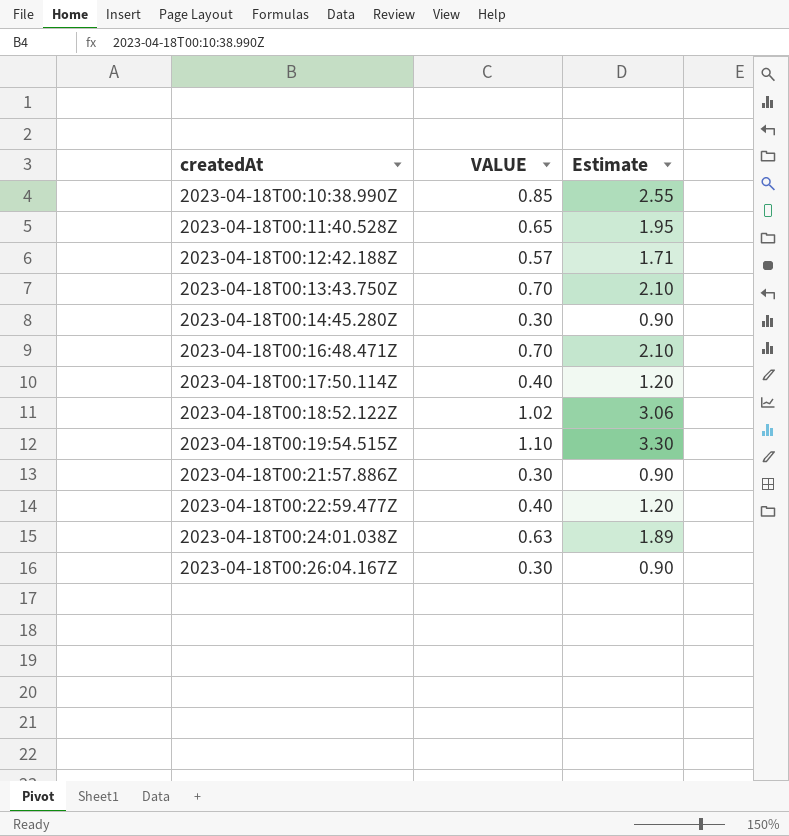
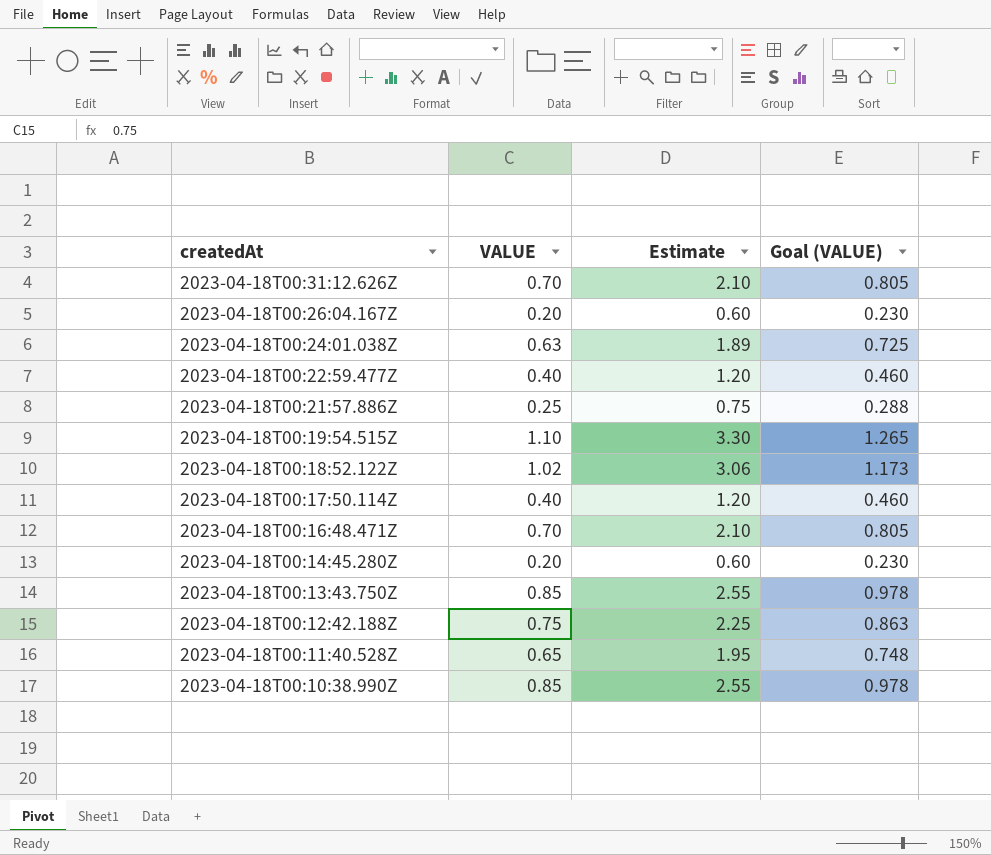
row order: createdAt ascending -> createdAt descending
column Goal (VALUE) | formula: none -> [VALUE] * 1.15
row 2023-04-18T00:31:12.626Z: none -> 0.70 | 2.10 | 0.805
2023-04-18T00:26:04.167Z | VALUE: 0.30 -> 0.20
2023-04-18T00:26:04.167Z | Estimate: 0.90 -> 0.60
2023-04-18T00:21:57.886Z | VALUE: 0.30 -> 0.25
2023-04-18T00:21:57.886Z | Estimate: 0.90 -> 0.75
2023-04-18T00:14:45.280Z | VALUE: 0.30 -> 0.20
2023-04-18T00:14:45.280Z | Estimate: 0.90 -> 0.60
2023-04-18T00:13:43.750Z | VALUE: 0.70 -> 0.85
2023-04-18T00:13:43.750Z | Estimate: 2.10 -> 2.55
2023-04-18T00:12:42.188Z | VALUE: 0.57 -> 0.75
2023-04-18T00:12:42.188Z | Estimate: 1.71 -> 2.25

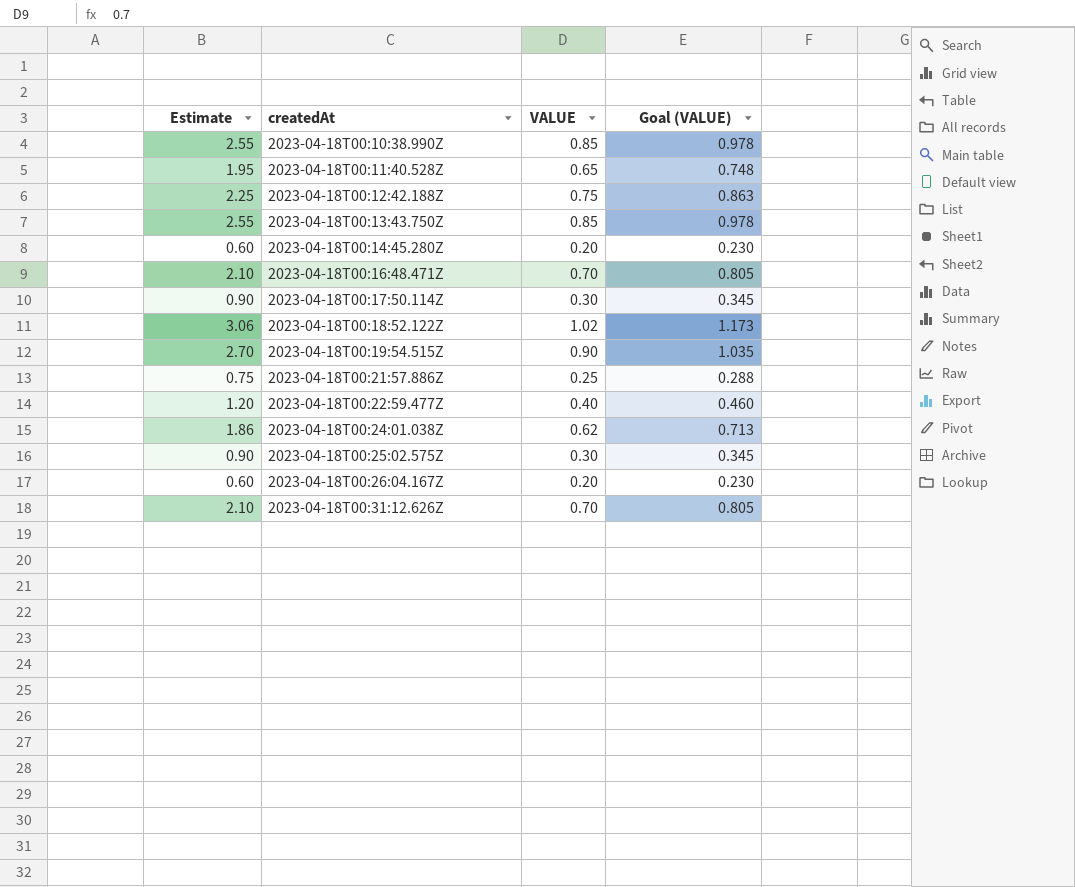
row order: createdAt descending -> createdAt ascending
column Estimate | position: 3 -> 1
2023-04-18T00:17:50.114Z | Estimate: 1.20 -> 0.90
2023-04-18T00:17:50.114Z | VALUE: 0.40 -> 0.30
2023-04-18T00:17:50.114Z | Goal (VALUE): 0.460 -> 0.345
2023-04-18T00:19:54.515Z | Estimate: 3.30 -> 2.70
2023-04-18T00:19:54.515Z | VALUE: 1.10 -> 0.90
2023-04-18T00:19:54.515Z | Goal (VALUE): 1.265 -> 1.035
2023-04-18T00:24:01.038Z | Estimate: 1.89 -> 1.86
2023-04-18T00:24:01.038Z | VALUE: 0.63 -> 0.62
2023-04-18T00:24:01.038Z | Goal (VALUE): 0.725 -> 0.713
row 2023-04-18T00:25:02.575Z: none -> 0.90 | 0.30 | 0.345

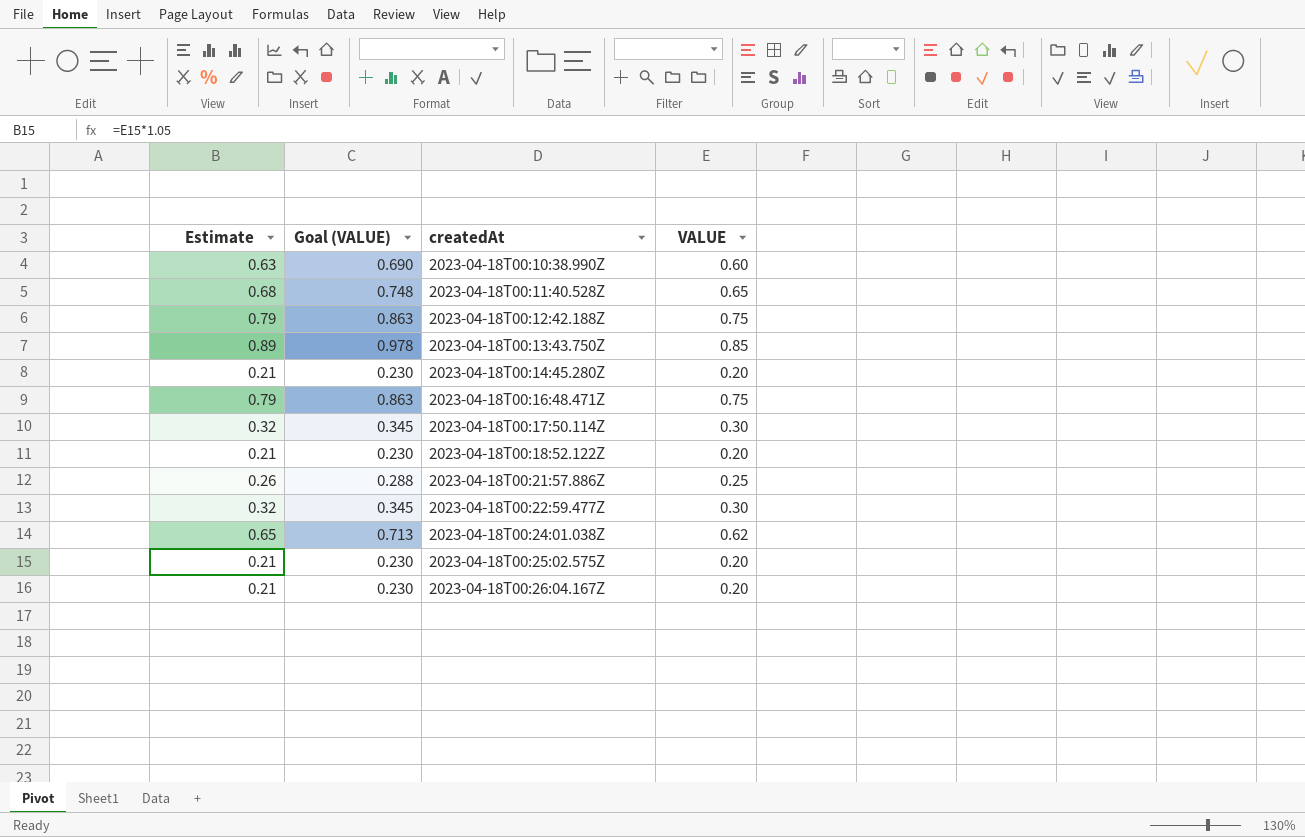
column Estimate | formula: [VALUE] * 3 -> [VALUE] * 1.05
column Goal (VALUE) | position: 4 -> 2
row 2023-04-18T00:19:54.515Z: 2.70 | 0.90 | 1.035 -> none
row 2023-04-18T00:31:12.626Z: 2.10 | 0.70 | 0.805 -> none
2023-04-18T00:10:38.990Z | Goal (VALUE): 0.978 -> 0.690
2023-04-18T00:10:38.990Z | VALUE: 0.85 -> 0.60
2023-04-18T00:16:48.471Z | Goal (VALUE): 0.805 -> 0.863
2023-04-18T00:16:48.471Z | VALUE: 0.70 -> 0.75
2023-04-18T00:18:52.122Z | Goal (VALUE): 1.173 -> 0.230
2023-04-18T00:18:52.122Z | VALUE: 1.02 -> 0.20
2023-04-18T00:22:59.477Z | Goal (VALUE): 0.460 -> 0.345
2023-04-18T00:22:59.477Z | VALUE: 0.40 -> 0.30
2023-04-18T00:25:02.575Z | Goal (VALUE): 0.345 -> 0.230
2023-04-18T00:25:02.575Z | VALUE: 0.30 -> 0.20

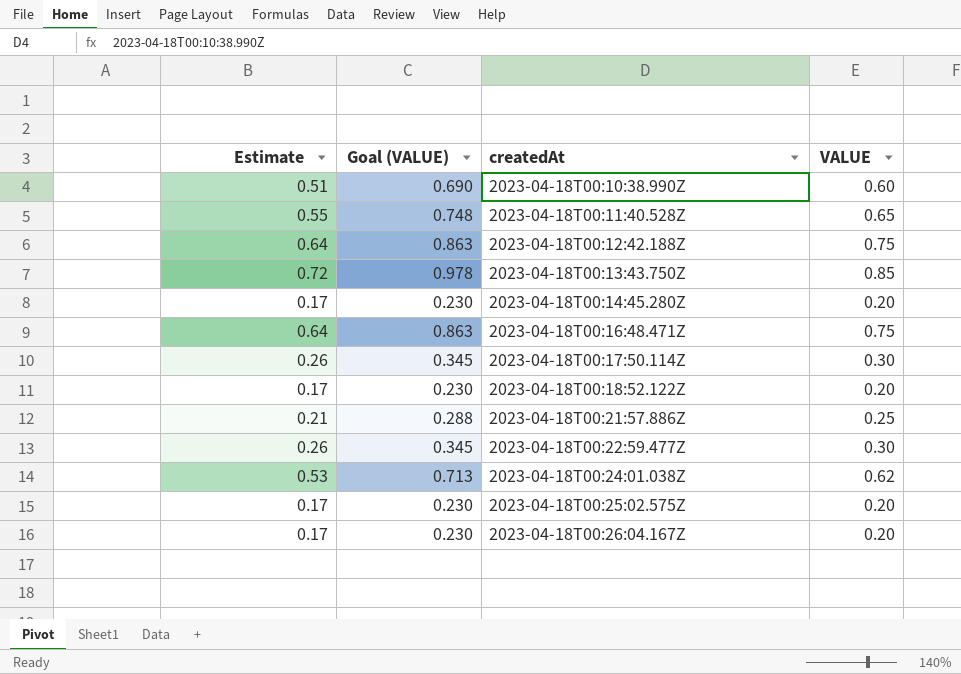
column Estimate | formula: [VALUE] * 1.05 -> [VALUE] * 0.85

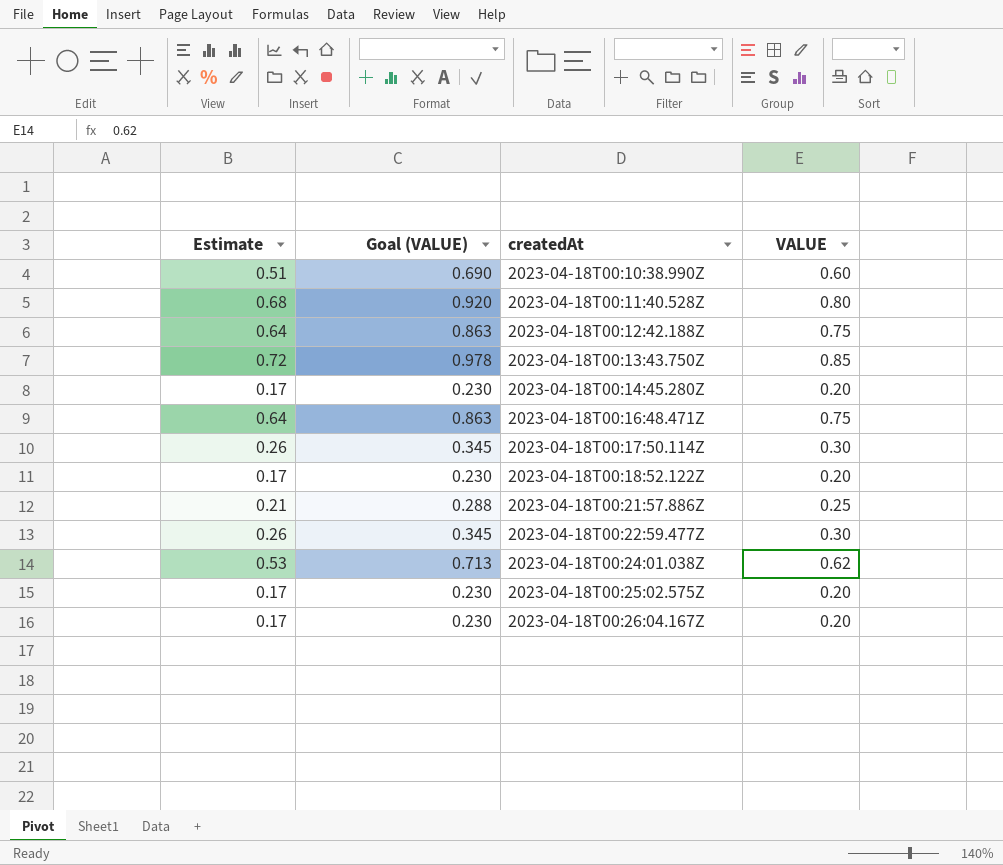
2023-04-18T00:11:40.528Z | Estimate: 0.55 -> 0.68
2023-04-18T00:11:40.528Z | Goal (VALUE): 0.748 -> 0.920
2023-04-18T00:11:40.528Z | VALUE: 0.65 -> 0.80

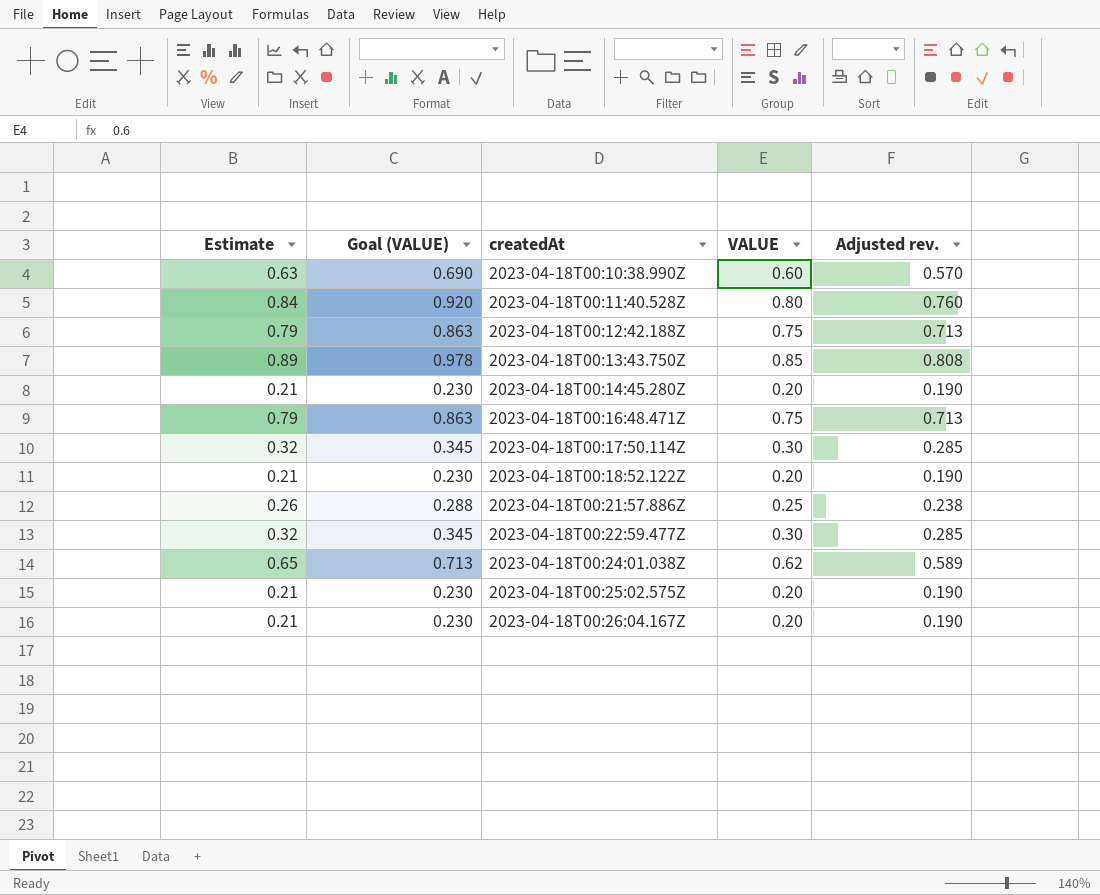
column Estimate | formula: [VALUE] * 0.85 -> [VALUE] * 1.05
column Adjusted rev. | formula: none -> [VALUE] * 0.95

